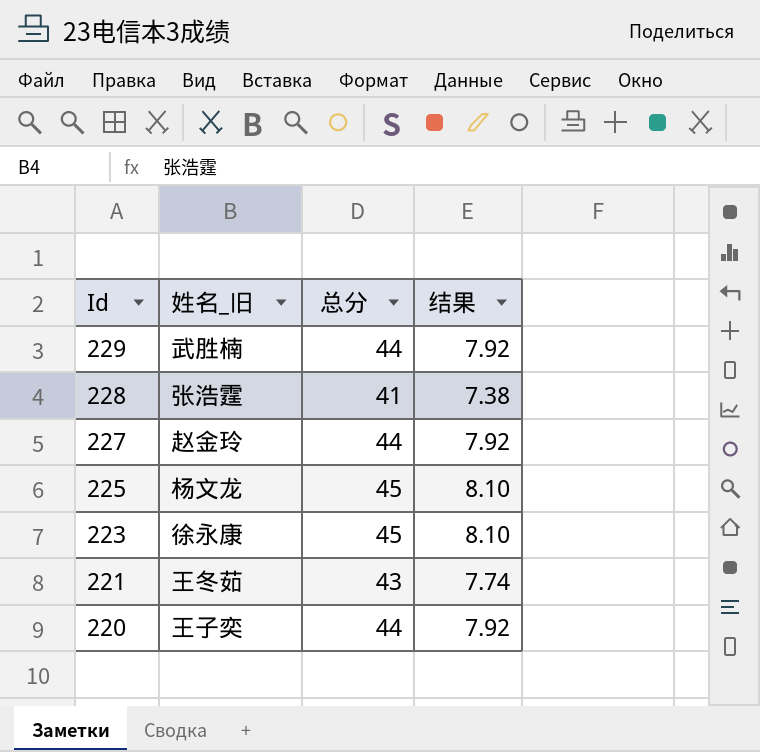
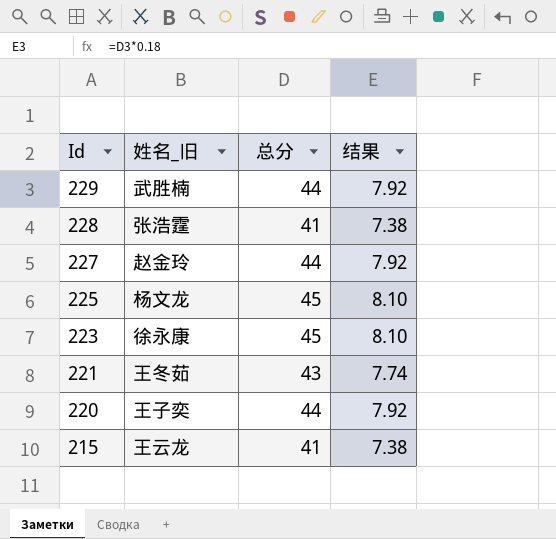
row 215: none -> 王云龙 | 41 | 7.38

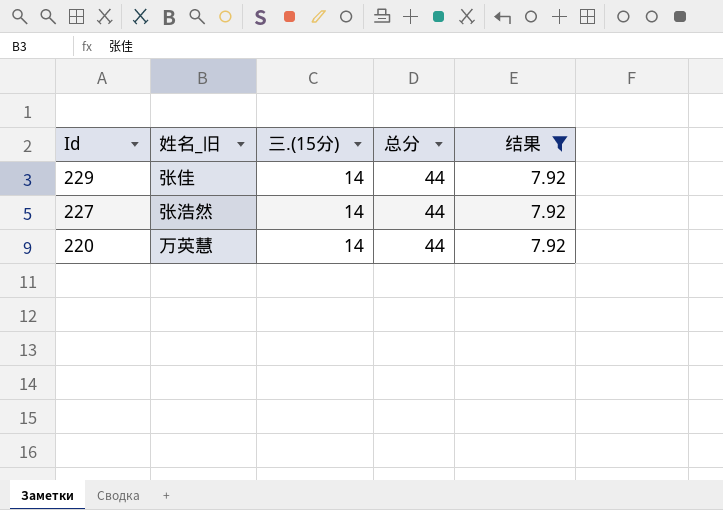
filter: none -> 结果 = 7.92
column 三.(15分) | position: none -> 3
229 | 姓名_旧: 武胜楠 -> 张佳
227 | 姓名_旧: 赵金玲 -> 张浩然
220 | 姓名_旧: 王子奕 -> 万英慧

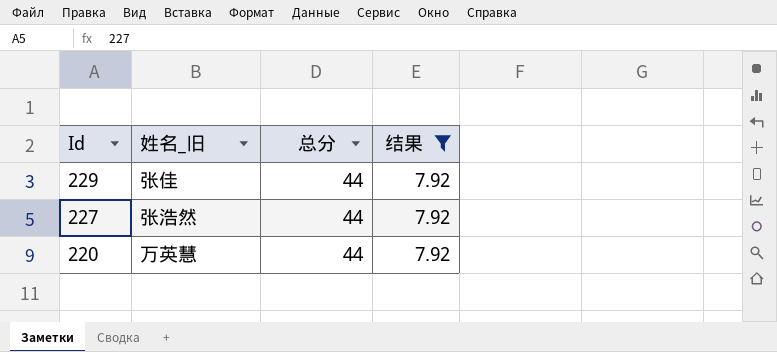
column 三.(15分) | position: 3 -> none

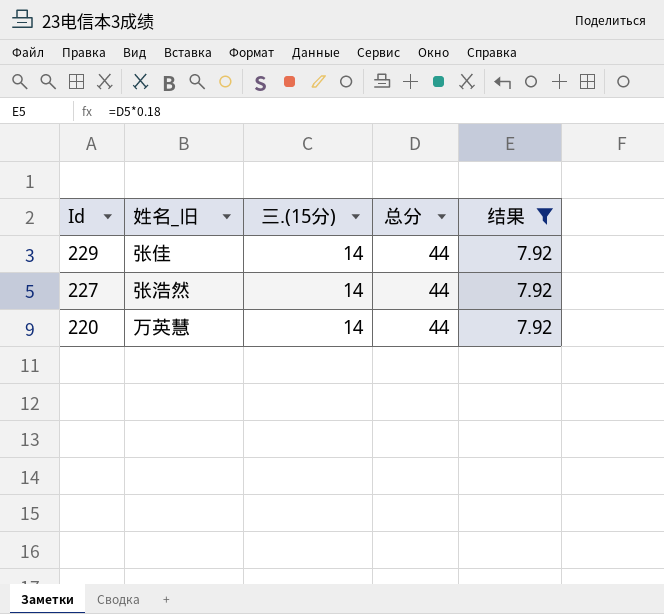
column 三.(15分) | position: none -> 3

